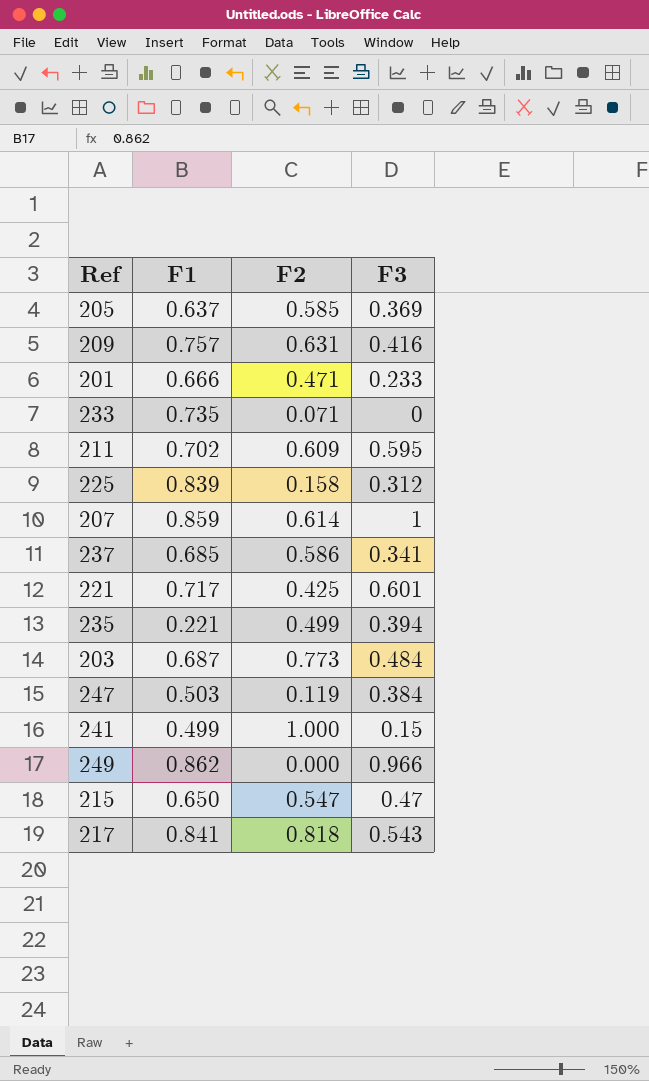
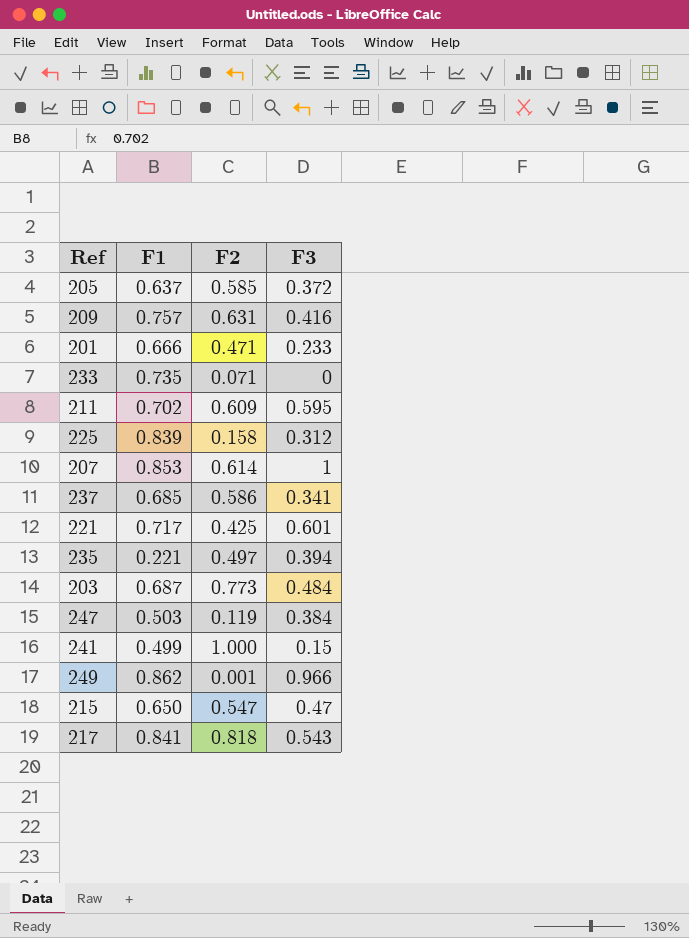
205 | F3: 0.369 -> 0.372
207 | F1: 0.859 -> 0.853
235 | F2: 0.499 -> 0.497
249 | F2: 0.000 -> 0.001

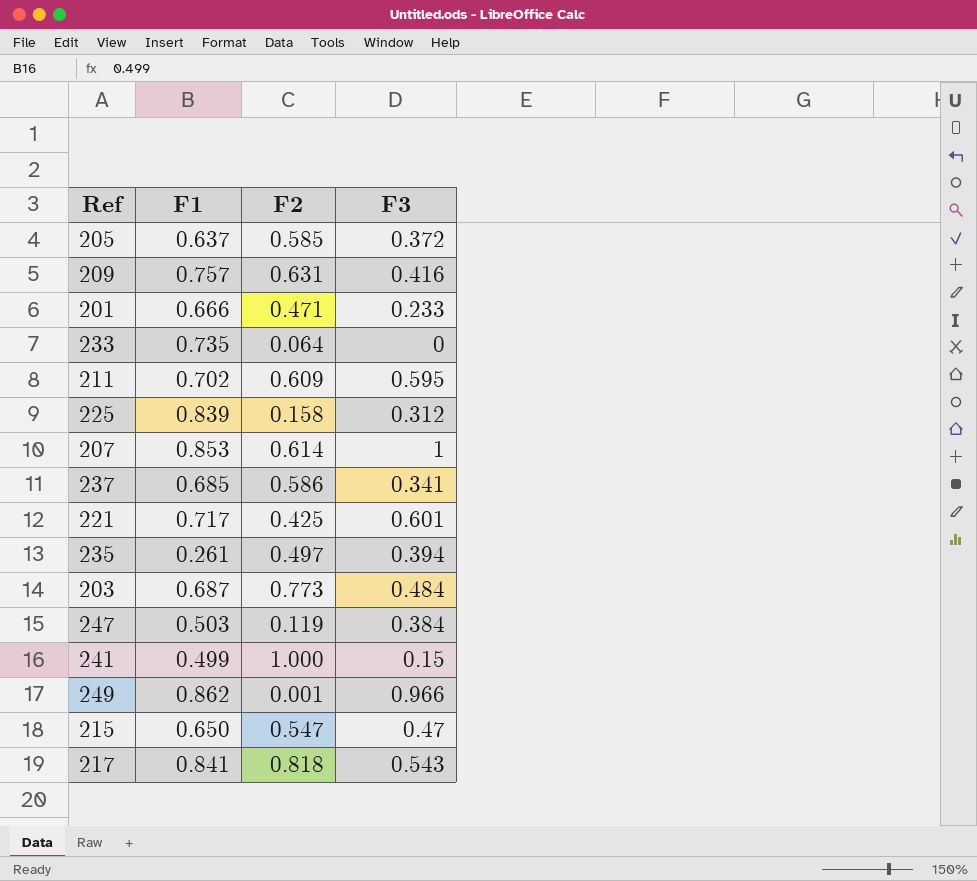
233 | F2: 0.071 -> 0.064
235 | F1: 0.221 -> 0.261

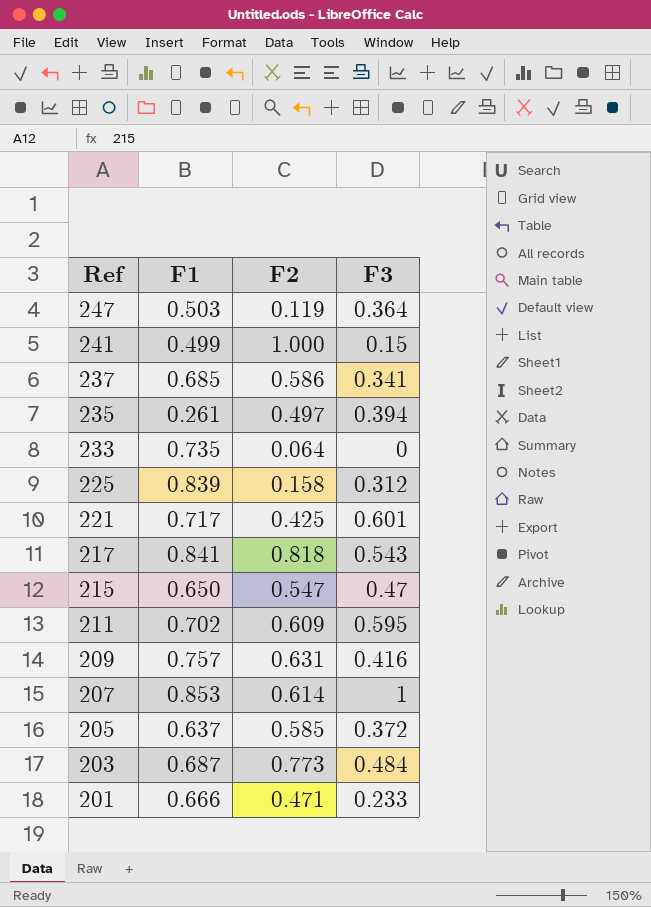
row order: none -> Ref descending
row 249: 0.862 | 0.001 | 0.966 -> none
247 | F3: 0.384 -> 0.364

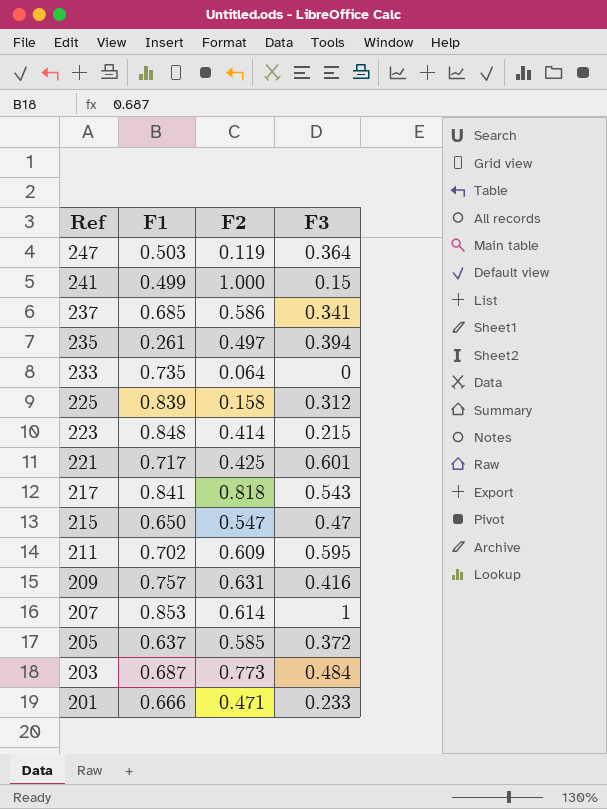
row 223: none -> 0.848 | 0.414 | 0.215

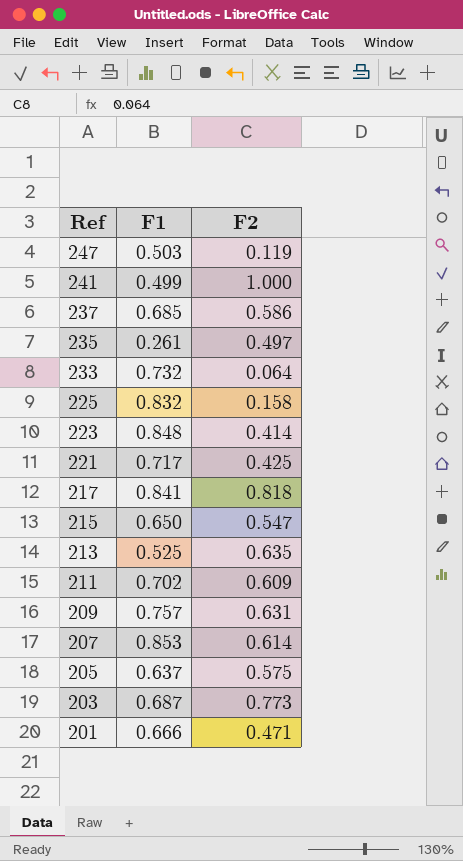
column F3 | position: 4 -> none
233 | F1: 0.735 -> 0.732
225 | F1: 0.839 -> 0.832
row 213: none -> 0.525 | 0.635
205 | F2: 0.585 -> 0.575

